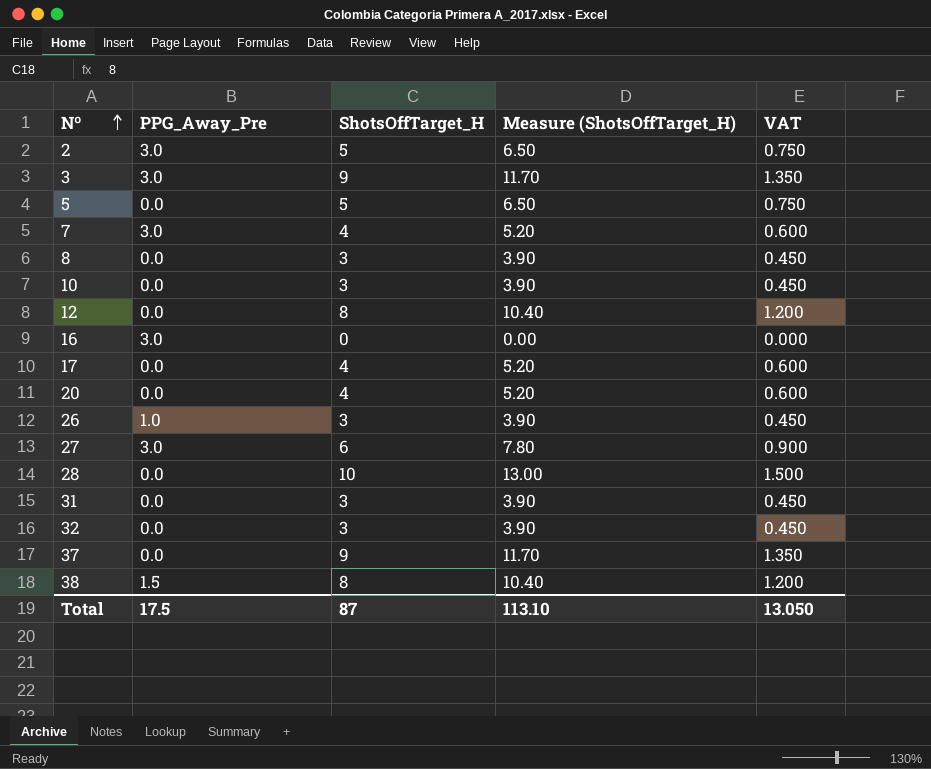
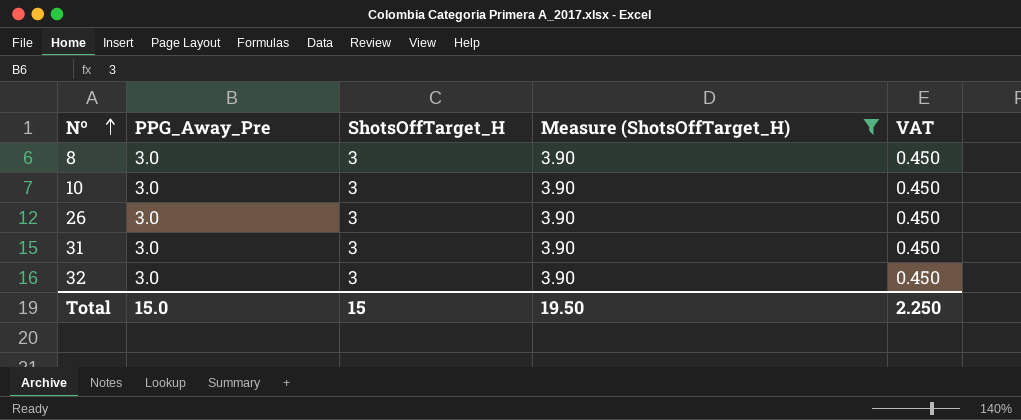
filter: none -> Measure (ShotsOffTarget_H) = 3.90
8 | PPG_Away_Pre: 0.0 -> 3.0
10 | PPG_Away_Pre: 0.0 -> 3.0
26 | PPG_Away_Pre: 1.0 -> 3.0
31 | PPG_Away_Pre: 0.0 -> 3.0
32 | PPG_Away_Pre: 0.0 -> 3.0
Total | PPG_Away_Pre: 17.5 -> 15.0
Total | ShotsOffTarget_H: 87 -> 15
Total | Measure (ShotsOffTarget_H): 113.10 -> 19.50
Total | VAT: 13.050 -> 2.250

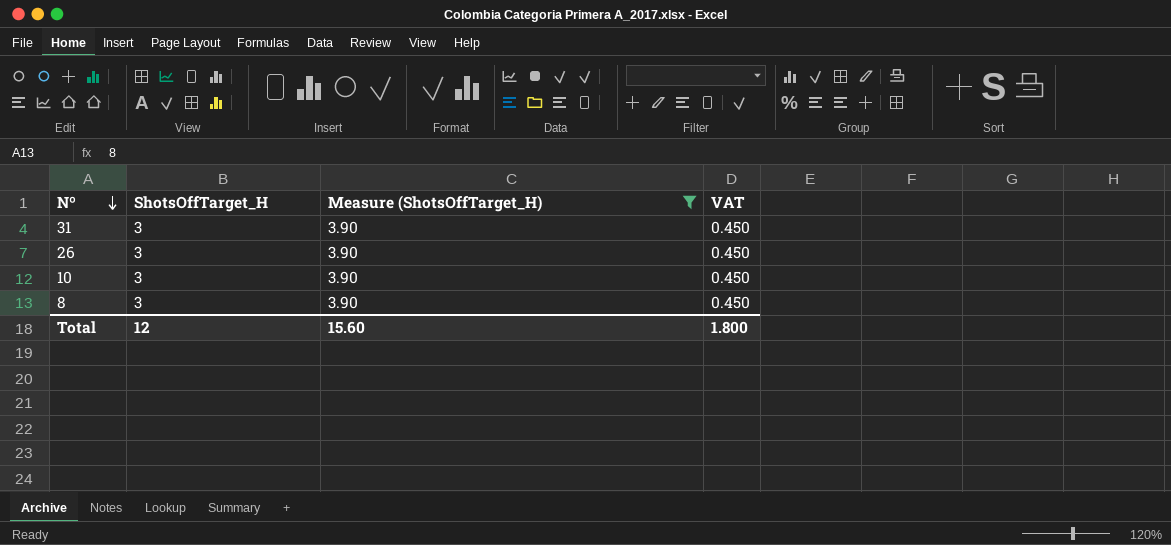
row order: Nº ascending -> Nº descending
column PPG_Away_Pre | position: 2 -> none
row 32: 3.0 | 3 | 3.90 | 0.450 -> none
Total | ShotsOffTarget_H: 15 -> 12
Total | Measure (ShotsOffTarget_H): 19.50 -> 15.60
Total | VAT: 2.250 -> 1.800

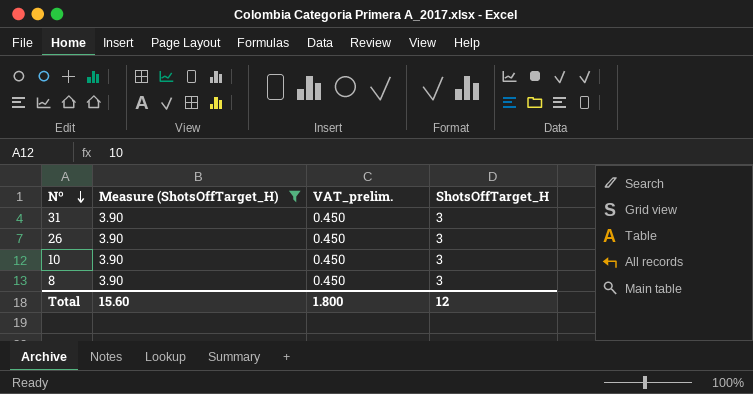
column name: VAT -> VAT_prelim.
column ShotsOffTarget_H | position: 2 -> 4

